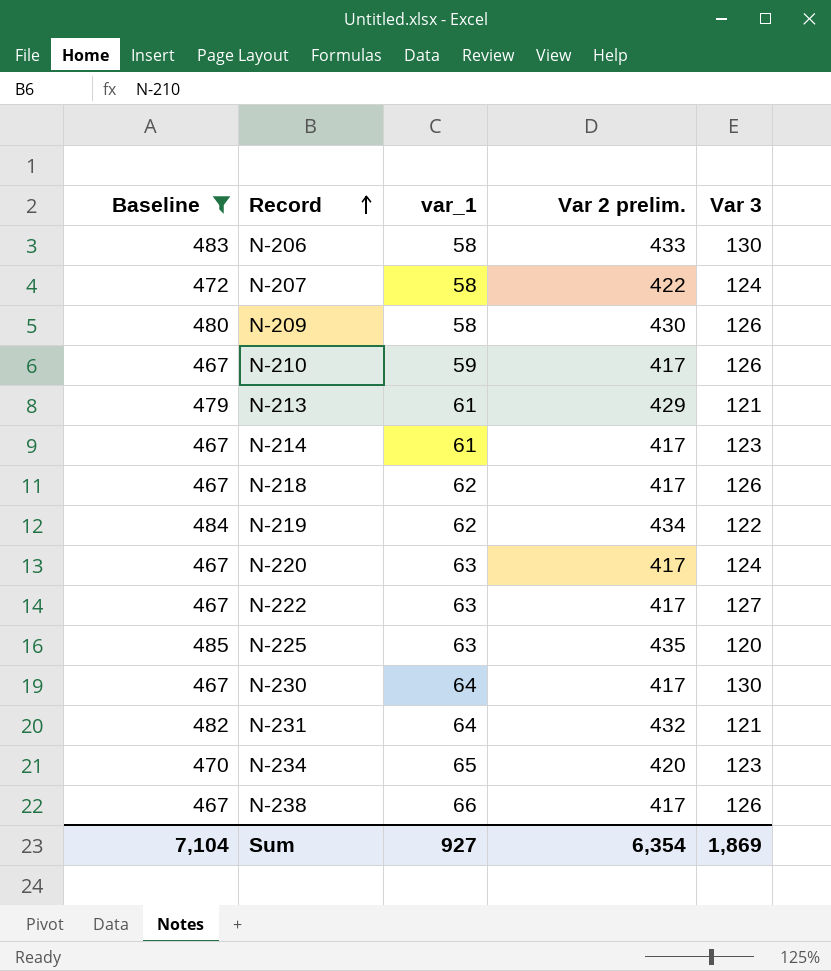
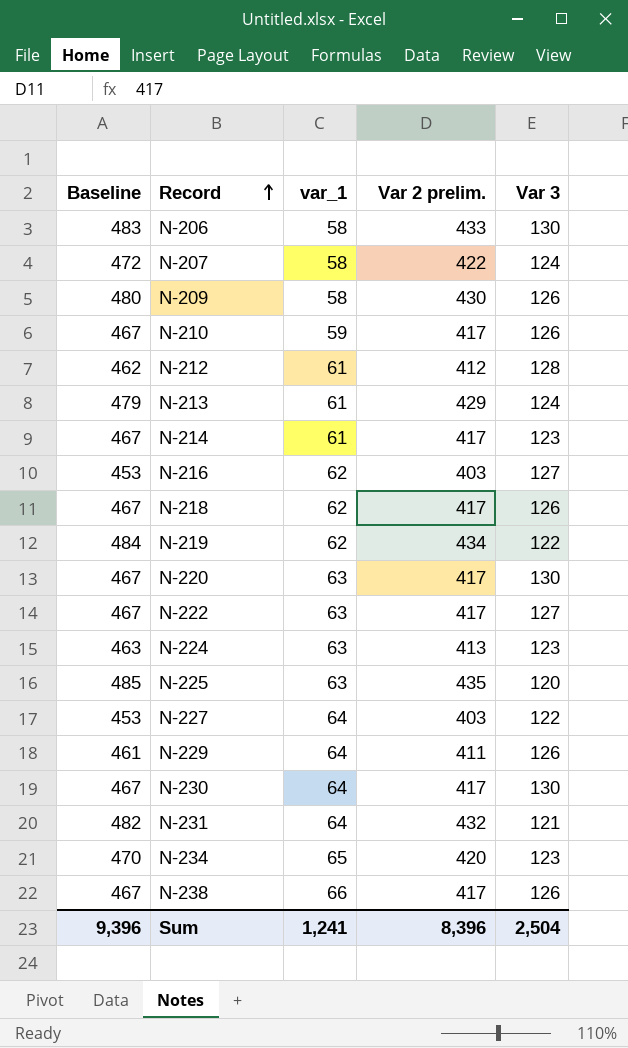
filter: Baseline >= 467 -> none
N-213 | Var 3: 121 -> 124
N-220 | Var 3: 124 -> 130
Sum | Baseline: 7,104 -> 9,396
Sum | var_1: 927 -> 1,241
Sum | Var 2 prelim.: 6,354 -> 8,396
Sum | Var 3: 1,869 -> 2,504

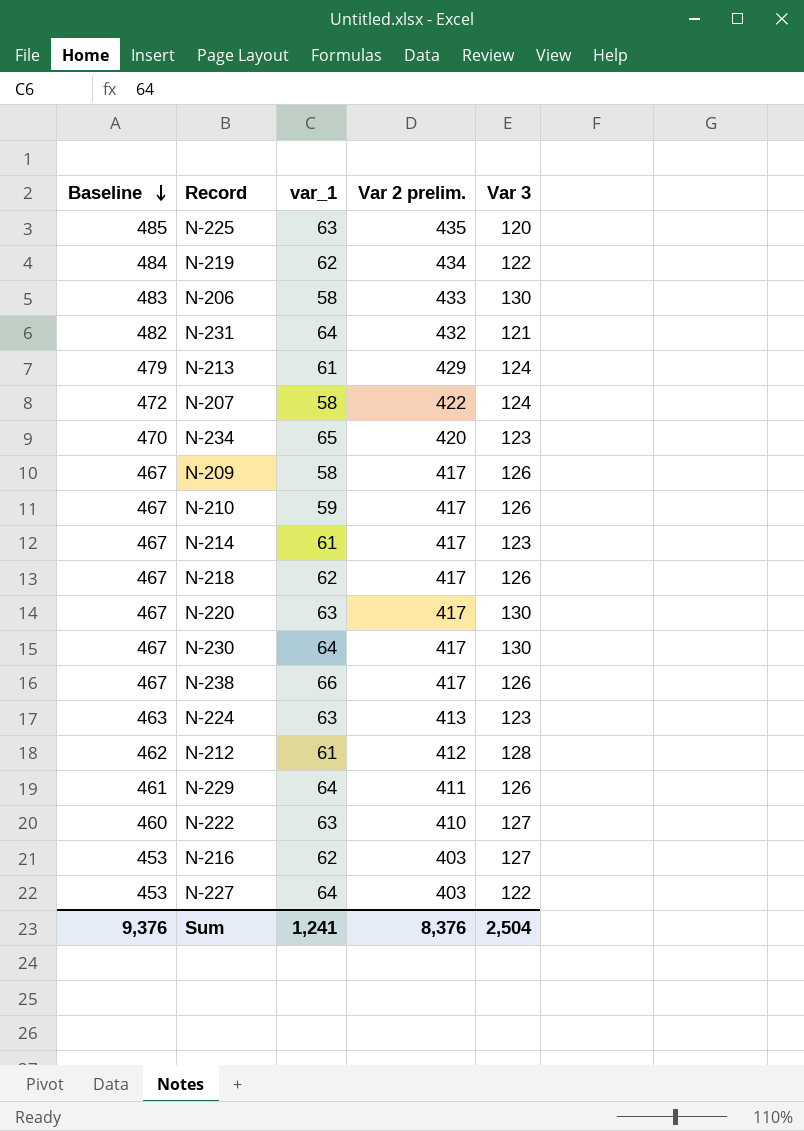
row order: Record ascending -> Baseline descending
N-209 | Baseline: 480 -> 467
N-209 | Var 2 prelim.: 430 -> 417
N-222 | Baseline: 467 -> 460
N-222 | Var 2 prelim.: 417 -> 410
Sum | Baseline: 9,396 -> 9,376
Sum | Var 2 prelim.: 8,396 -> 8,376

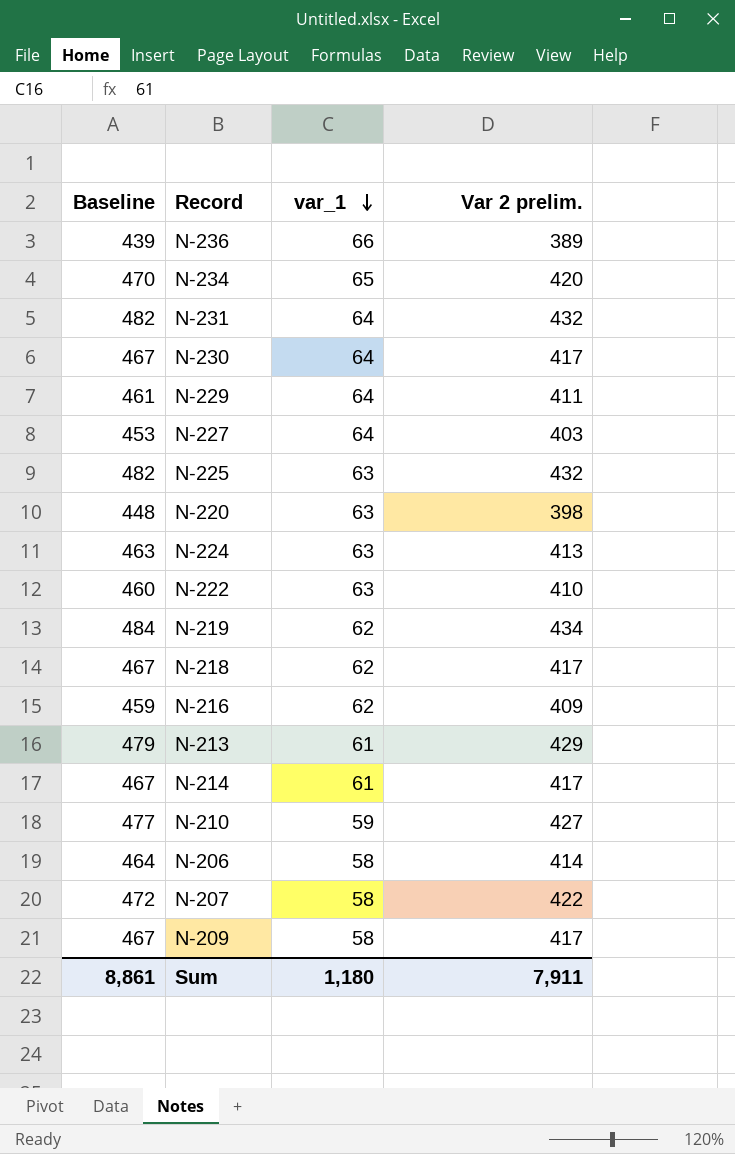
row order: Baseline descending -> var_1 descending
column Var 3 | position: 5 -> none
row N-238: 467 | 66 | 417 | 126 -> none
row N-212: 462 | 61 | 412 | 128 -> none
row N-236: none -> 439 | 66 | 389
N-225 | Baseline: 485 -> 482
N-225 | Var 2 prelim.: 435 -> 432
N-220 | Baseline: 467 -> 448
N-220 | Var 2 prelim.: 417 -> 398
N-216 | Baseline: 453 -> 459
N-216 | Var 2 prelim.: 403 -> 409
N-210 | Baseline: 467 -> 477
N-210 | Var 2 prelim.: 417 -> 427
N-206 | Baseline: 483 -> 464
N-206 | Var 2 prelim.: 433 -> 414
Sum | Baseline: 9,376 -> 8,861
Sum | var_1: 1,241 -> 1,180
Sum | Var 2 prelim.: 8,376 -> 7,911

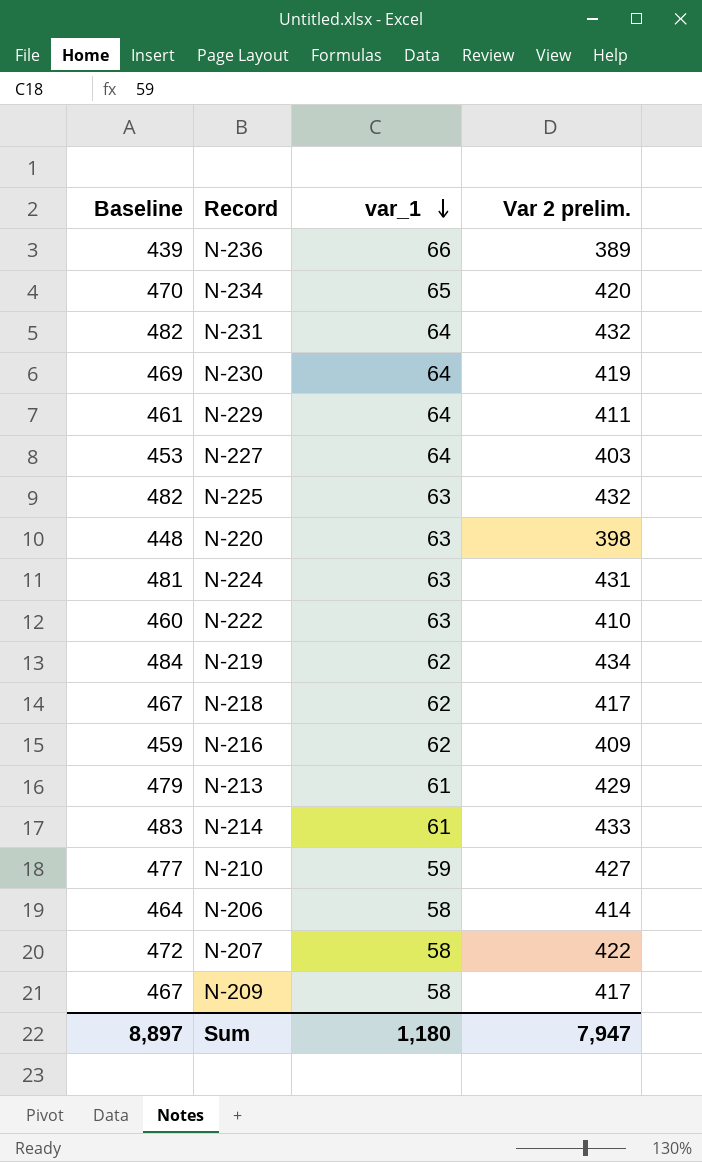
N-230 | Baseline: 467 -> 469
N-230 | Var 2 prelim.: 417 -> 419
N-224 | Baseline: 463 -> 481
N-224 | Var 2 prelim.: 413 -> 431
N-214 | Baseline: 467 -> 483
N-214 | Var 2 prelim.: 417 -> 433
Sum | Baseline: 8,861 -> 8,897
Sum | Var 2 prelim.: 7,911 -> 7,947

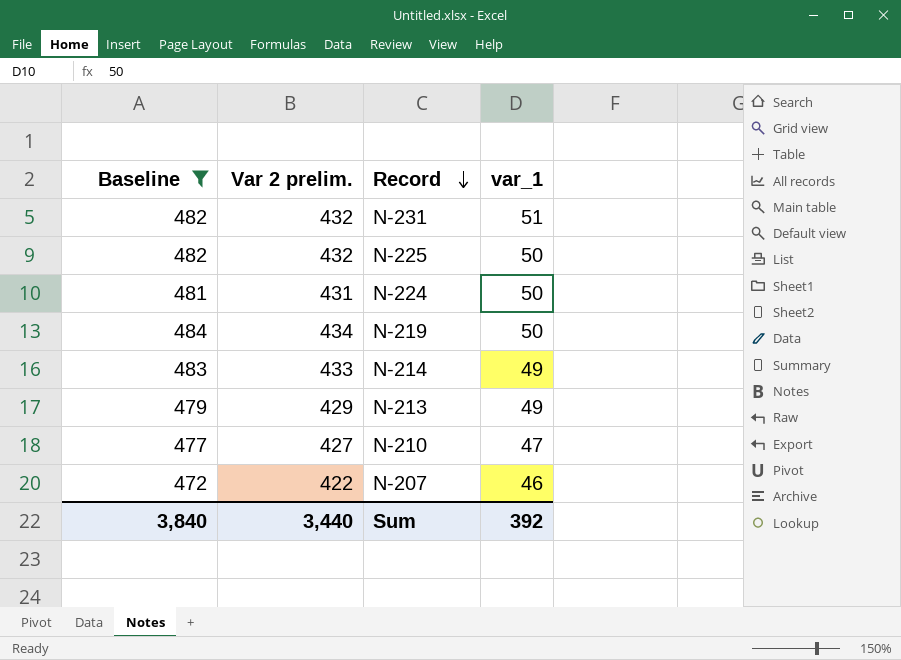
filter: none -> Baseline >= 472
row order: var_1 descending -> Record descending
column Var 2 prelim. | position: 4 -> 2
N-231 | var_1: 64 -> 51
N-225 | var_1: 63 -> 50
N-224 | var_1: 63 -> 50
N-219 | var_1: 62 -> 50
N-214 | var_1: 61 -> 49
N-213 | var_1: 61 -> 49
N-210 | var_1: 59 -> 47
N-207 | var_1: 58 -> 46
Sum | Baseline: 8,897 -> 3,840
Sum | Var 2 prelim.: 7,947 -> 3,440
Sum | var_1: 1,180 -> 392

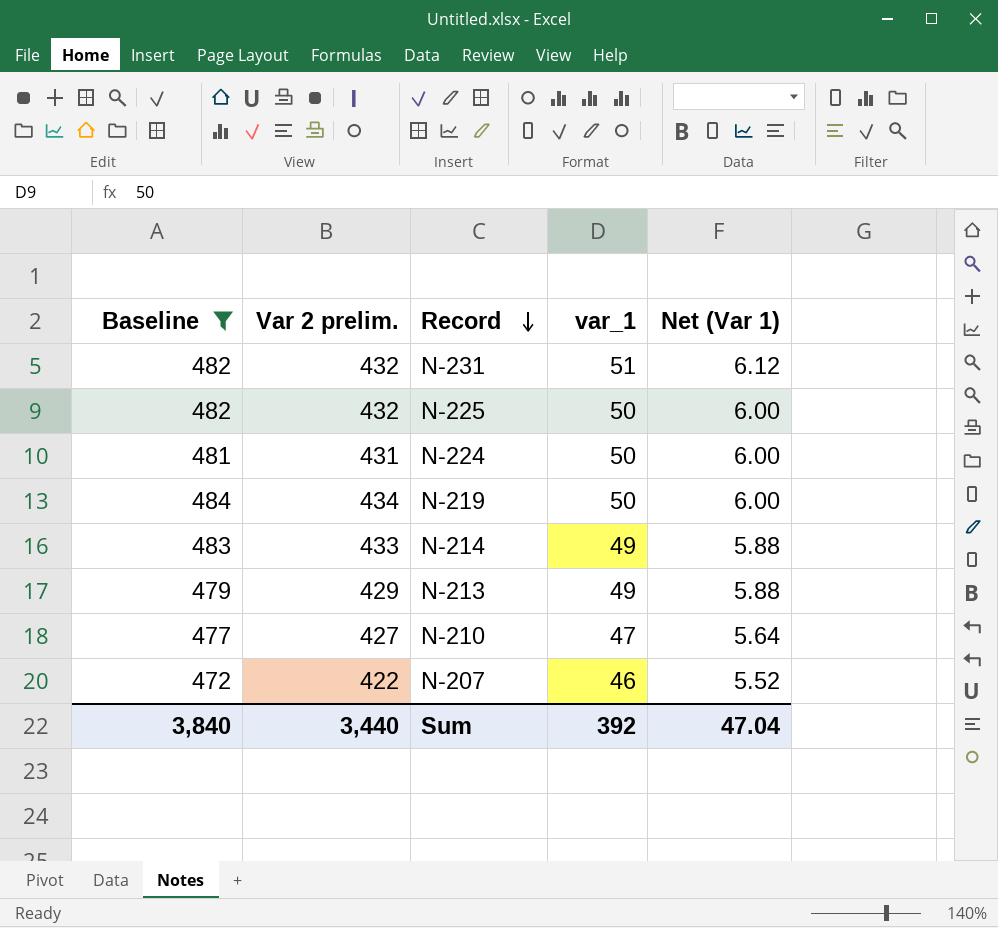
column Net (Var 1) | formula: none -> [var_1] * 0.12

